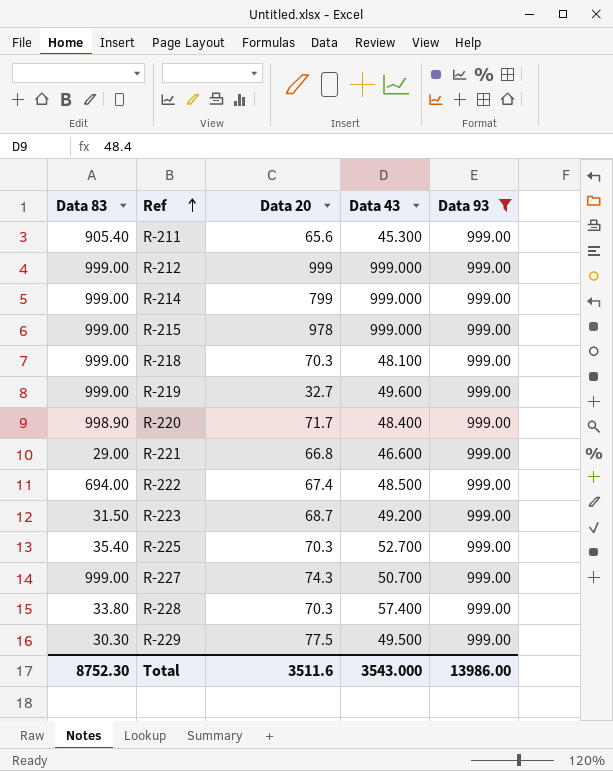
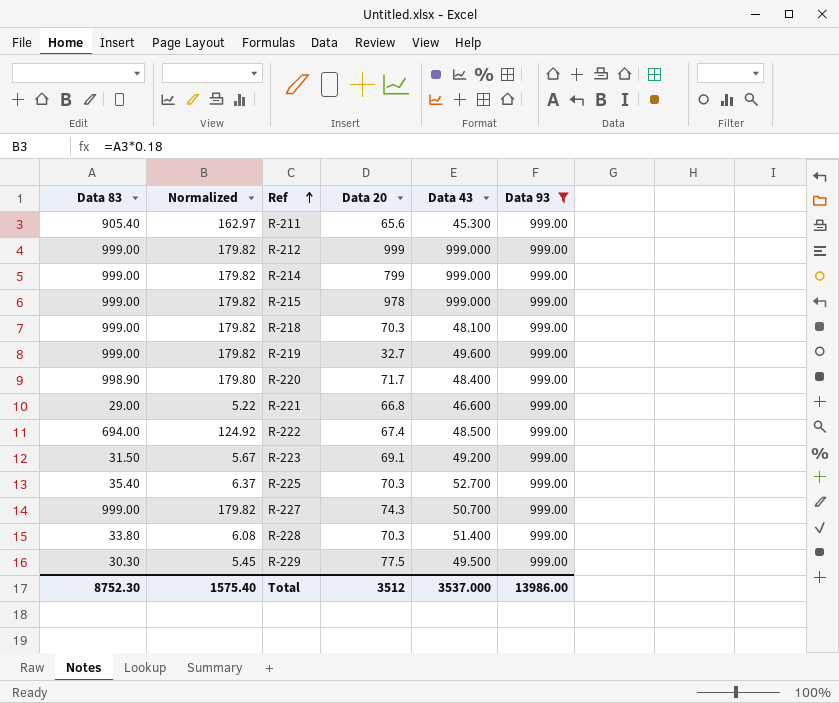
column Normalized | formula: none -> [Data 83] * 0.18
R-223 | Data 20: 68.7 -> 69.1
R-228 | Data 43: 57.400 -> 51.400
Total | Data 20: 3511.6 -> 3512
Total | Data 43: 3543.000 -> 3537.000

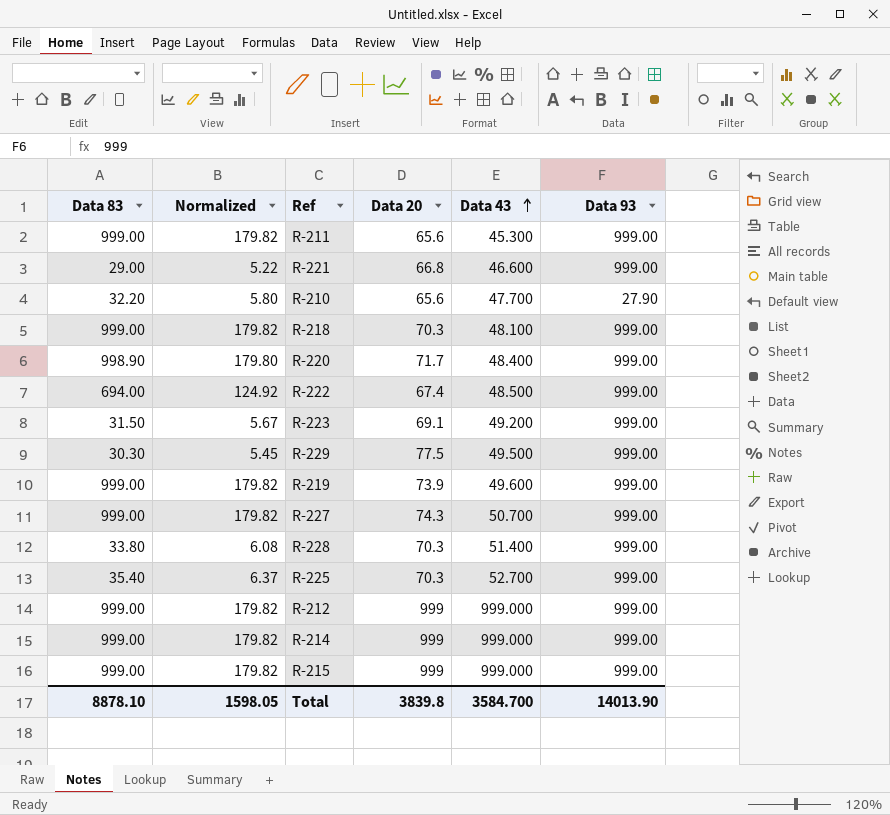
filter: Data 93 = 999.00 -> none
row order: Ref ascending -> Data 43 ascending
R-211 | Data 83: 905.40 -> 999.00
R-211 | Normalized: 162.97 -> 179.82
R-219 | Data 20: 32.7 -> 73.9
R-214 | Data 20: 799 -> 999
R-215 | Data 20: 978 -> 999
Total | Data 83: 8752.30 -> 8878.10
Total | Normalized: 1575.40 -> 1598.05
Total | Data 20: 3512 -> 3839.8
Total | Data 43: 3537.000 -> 3584.700
Total | Data 93: 13986.00 -> 14013.90

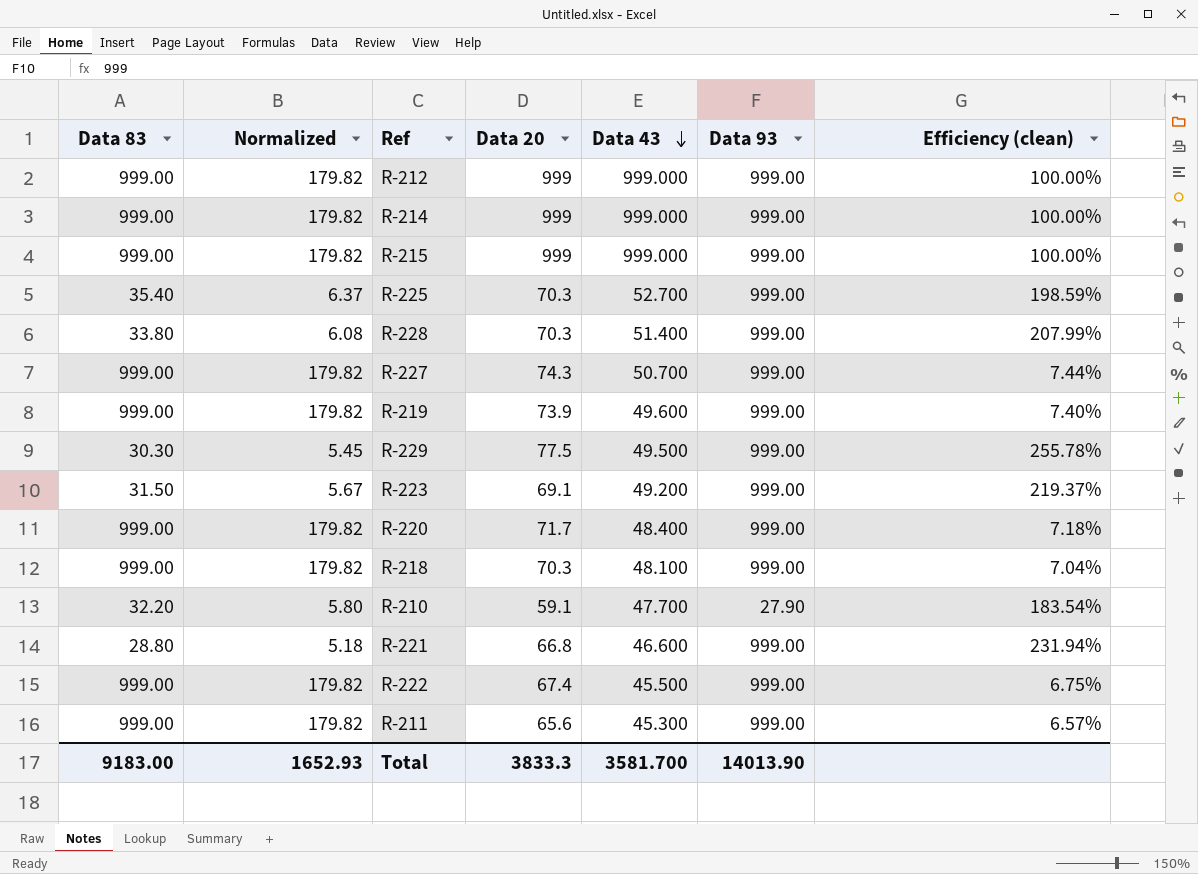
row order: Data 43 ascending -> Data 43 descending
column Efficiency (clean) | formula: none -> [Data 20] / [Data 83]
R-220 | Data 83: 998.90 -> 999.00
R-220 | Normalized: 179.80 -> 179.82
R-210 | Data 20: 65.6 -> 59.1
R-221 | Data 83: 29.00 -> 28.80
R-221 | Normalized: 5.22 -> 5.18
R-222 | Data 83: 694.00 -> 999.00
R-222 | Normalized: 124.92 -> 179.82
R-222 | Data 43: 48.500 -> 45.500
Total | Data 83: 8878.10 -> 9183.00
Total | Normalized: 1598.05 -> 1652.93
Total | Data 20: 3839.8 -> 3833.3
Total | Data 43: 3584.700 -> 3581.700

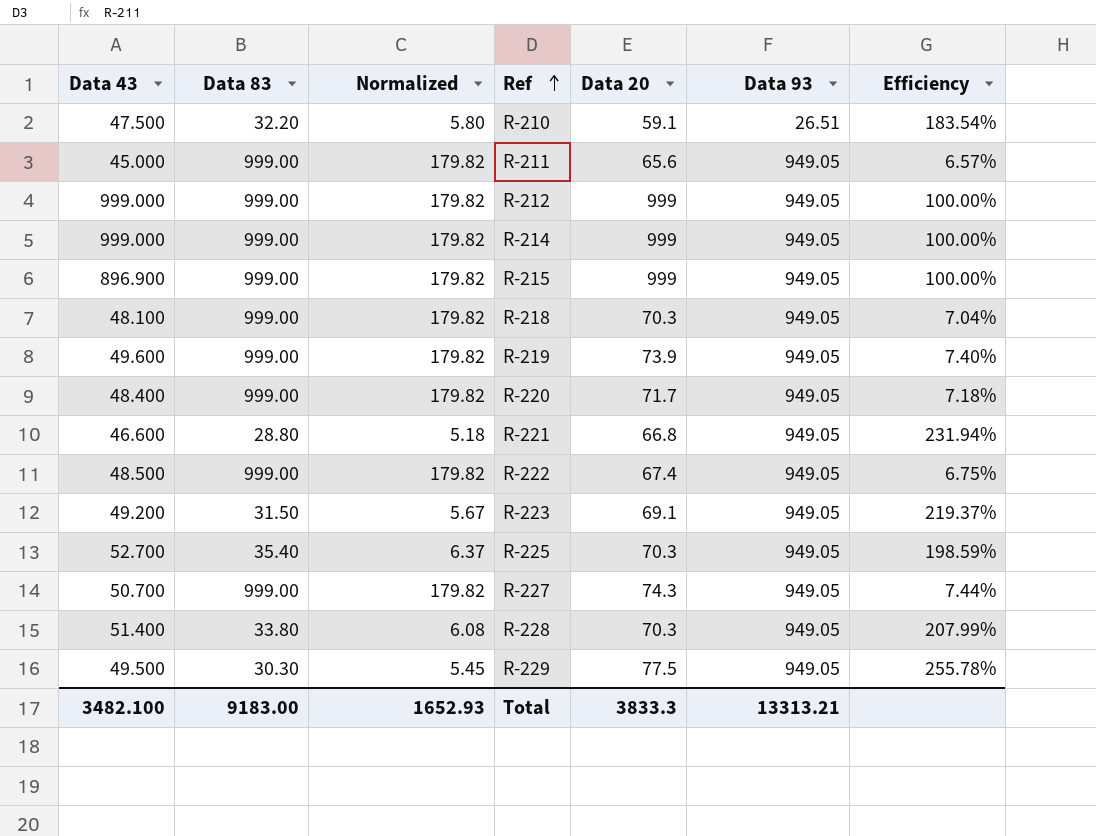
row order: Data 43 descending -> Ref ascending
column Data 43 | position: 5 -> 1
column name: Efficiency (clean) -> Efficiency
R-210 | Data 43: 47.700 -> 47.500
R-210 | Data 93: 27.90 -> 26.51
R-211 | Data 43: 45.300 -> 45.000
R-211 | Data 93: 999.00 -> 949.05
R-212 | Data 93: 999.00 -> 949.05
R-214 | Data 93: 999.00 -> 949.05
R-215 | Data 43: 999.000 -> 896.900
R-215 | Data 93: 999.00 -> 949.05
R-218 | Data 93: 999.00 -> 949.05
R-219 | Data 93: 999.00 -> 949.05
R-220 | Data 93: 999.00 -> 949.05
R-221 | Data 93: 999.00 -> 949.05
R-222 | Data 43: 45.500 -> 48.500
R-222 | Data 93: 999.00 -> 949.05
R-223 | Data 93: 999.00 -> 949.05
R-225 | Data 93: 999.00 -> 949.05
R-227 | Data 93: 999.00 -> 949.05
R-228 | Data 93: 999.00 -> 949.05
R-229 | Data 93: 999.00 -> 949.05
Total | Data 43: 3581.700 -> 3482.100
Total | Data 93: 14013.90 -> 13313.21

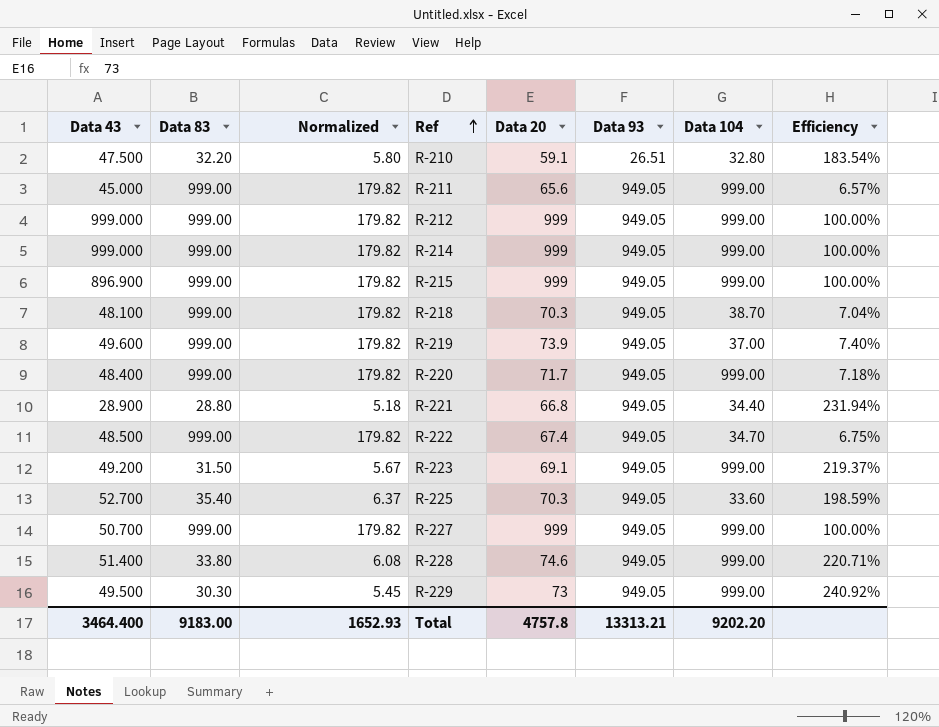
column Data 104 | position: none -> 7
R-221 | Data 43: 46.600 -> 28.900
R-227 | Data 20: 74.3 -> 999
R-227 | Efficiency: 7.44% -> 100.00%
R-228 | Data 20: 70.3 -> 74.6
R-228 | Efficiency: 207.99% -> 220.71%
R-229 | Data 20: 77.5 -> 73
R-229 | Efficiency: 255.78% -> 240.92%
Total | Data 43: 3482.100 -> 3464.400
Total | Data 20: 3833.3 -> 4757.8

